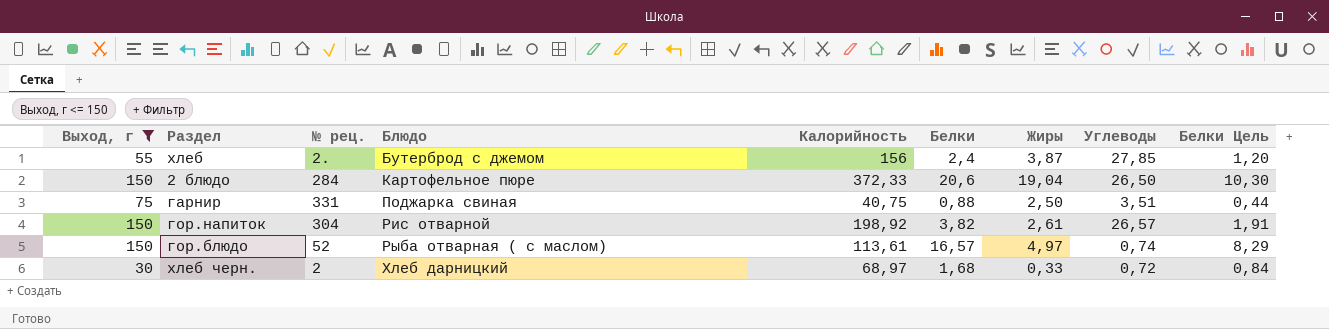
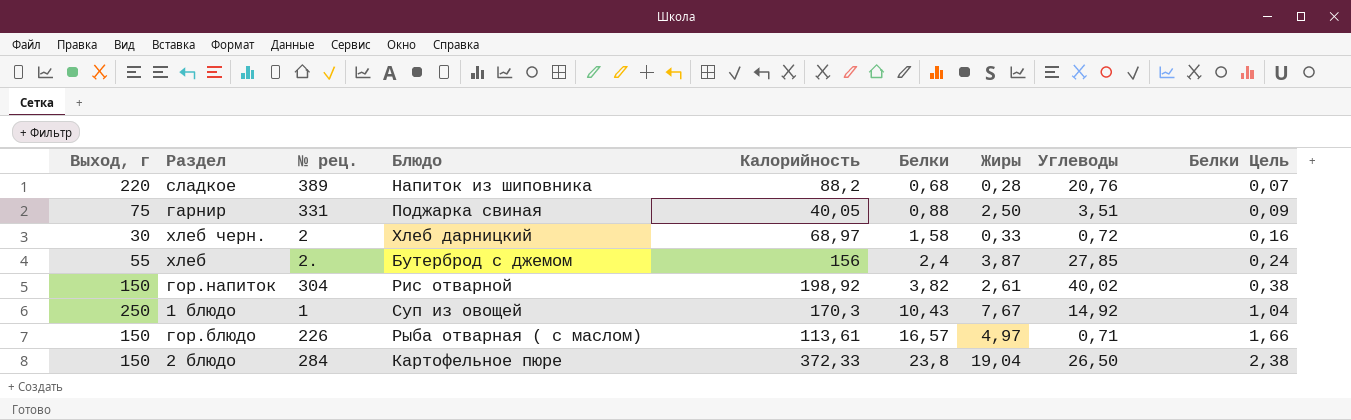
filter: Выход, г <= 150 -> none
row order: Блюдо ascending -> Белки ascending
column Белки Цель | formula: [Белки] * 0,5 -> [Белки] * 0,1
гарнир | Калорийность: 40,75 -> 40,05
хлеб черн. | Белки: 1,68 -> 1,58
гор.напиток | Углеводы: 26,57 -> 40,02
гор.блюдо | № рец.: 52 -> 226
гор.блюдо | Углеводы: 0,74 -> 0,71
2 блюдо | Белки: 20,6 -> 23,8

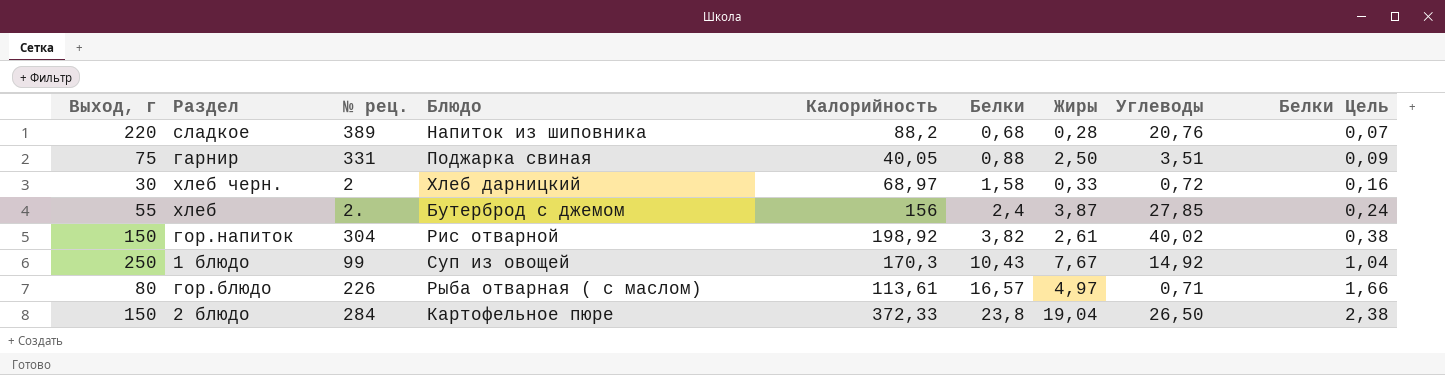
1 блюдо | № рец.: 1 -> 99
гор.блюдо | Выход, г: 150 -> 80

